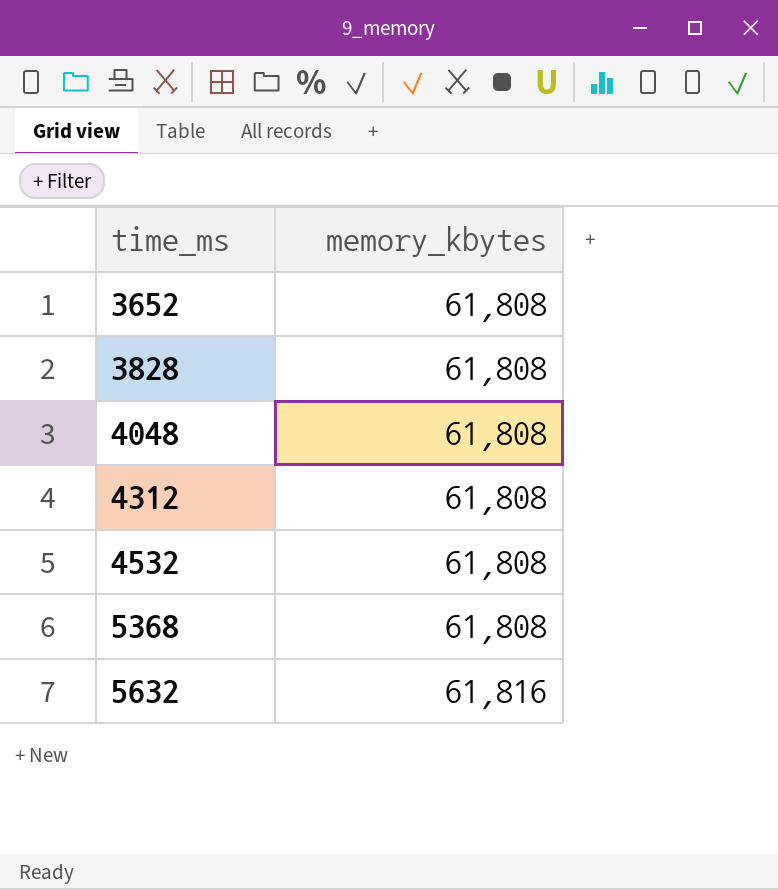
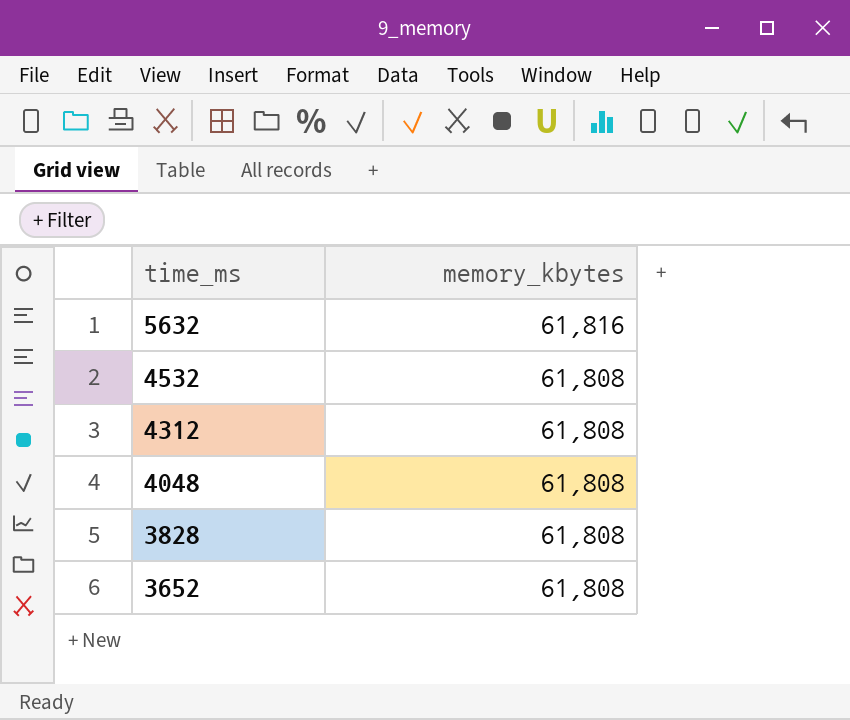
row order: time_ms ascending -> time_ms descending
row 5368: 61,808 -> none

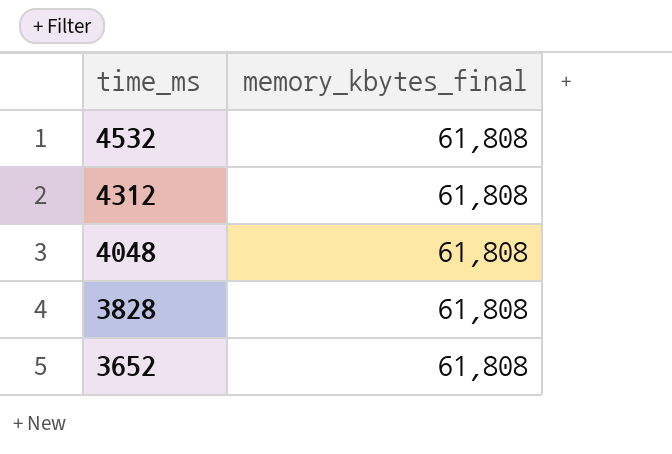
column name: memory_kbytes -> memory_kbytes_final
row 5632: 61,816 -> none

